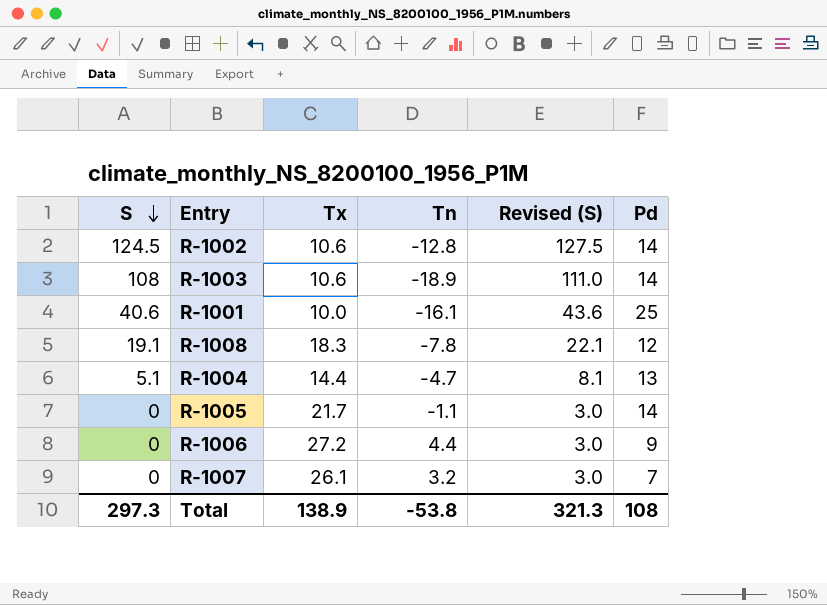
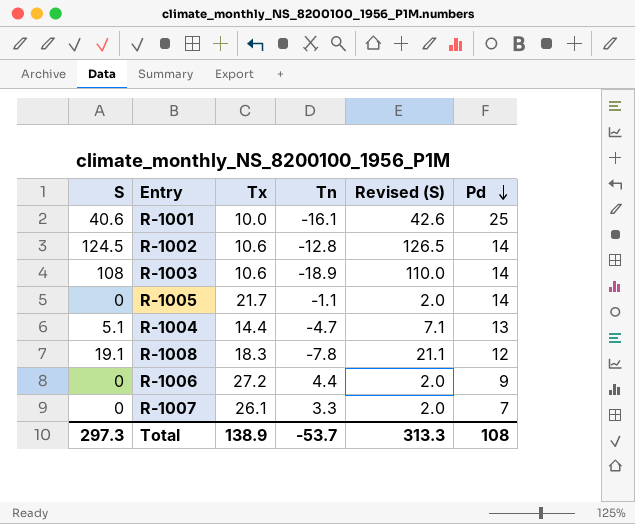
row order: S descending -> Pd descending
column Revised (S) | formula: [S] + 3 -> [S] + 2
R-1007 | Tn: 3.2 -> 3.3
Total | Tn: -53.8 -> -53.7
Total | Revised (S): 321.3 -> 313.3

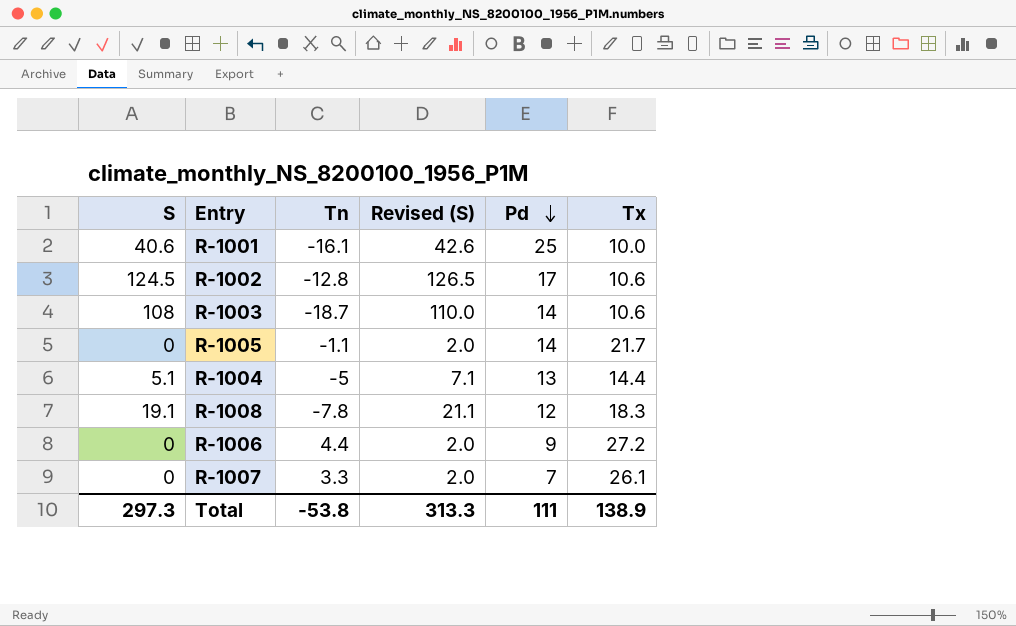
column Tx | position: 3 -> 6
R-1002 | Pd: 14 -> 17
R-1003 | Tn: -18.9 -> -18.7
R-1004 | Tn: -4.7 -> -5
Total | Tn: -53.7 -> -53.8
Total | Pd: 108 -> 111

